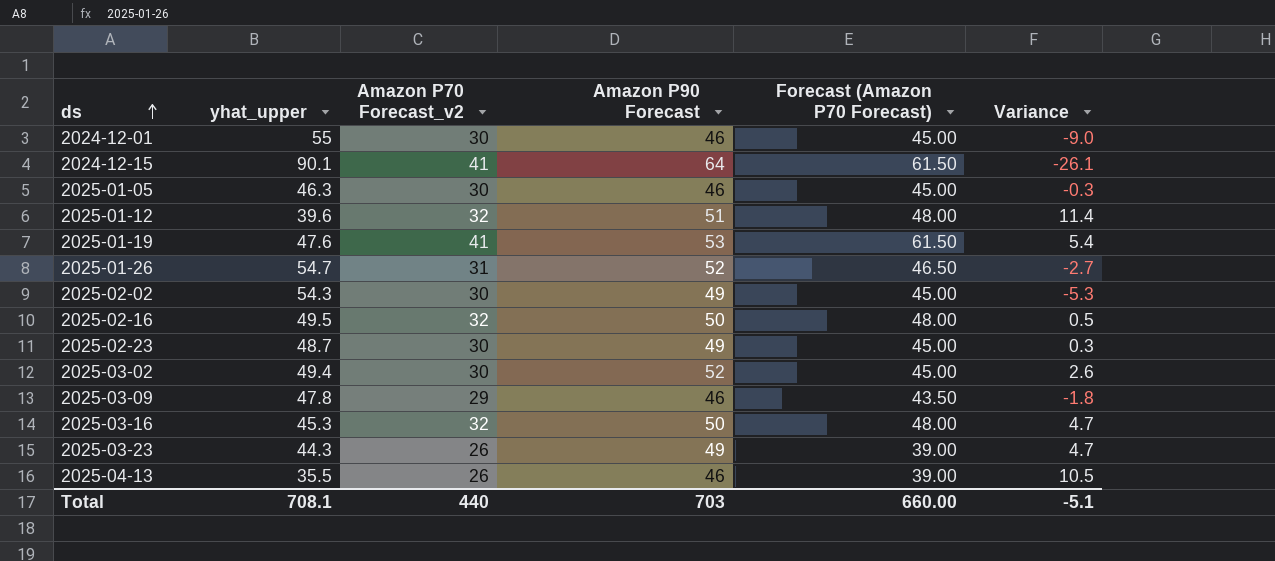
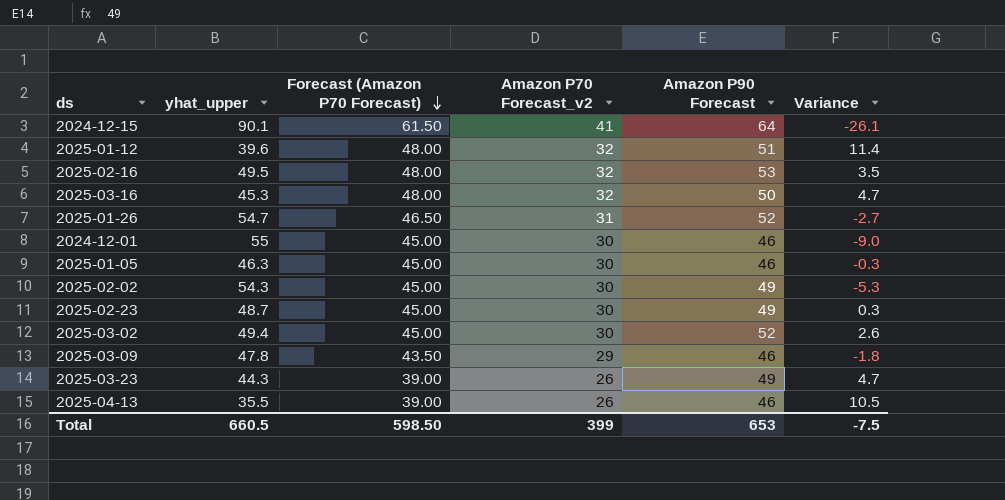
row order: ds ascending -> Forecast (Amazon P70 Forecast) descending
column Forecast (Amazon P70 Forecast) | position: 5 -> 3
row 2025-01-19: 47.6 | 41 | 53 | 61.50 | 5.4 -> none
2025-02-16 | Amazon P90 Forecast: 50 -> 53
2025-02-16 | Variance: 0.5 -> 3.5
Total | yhat_upper: 708.1 -> 660.5
Total | Forecast (Amazon P70 Forecast): 660.00 -> 598.50
Total | Amazon P70 Forecast_v2: 440 -> 399
Total | Amazon P90 Forecast: 703 -> 653
Total | Variance: -5.1 -> -7.5

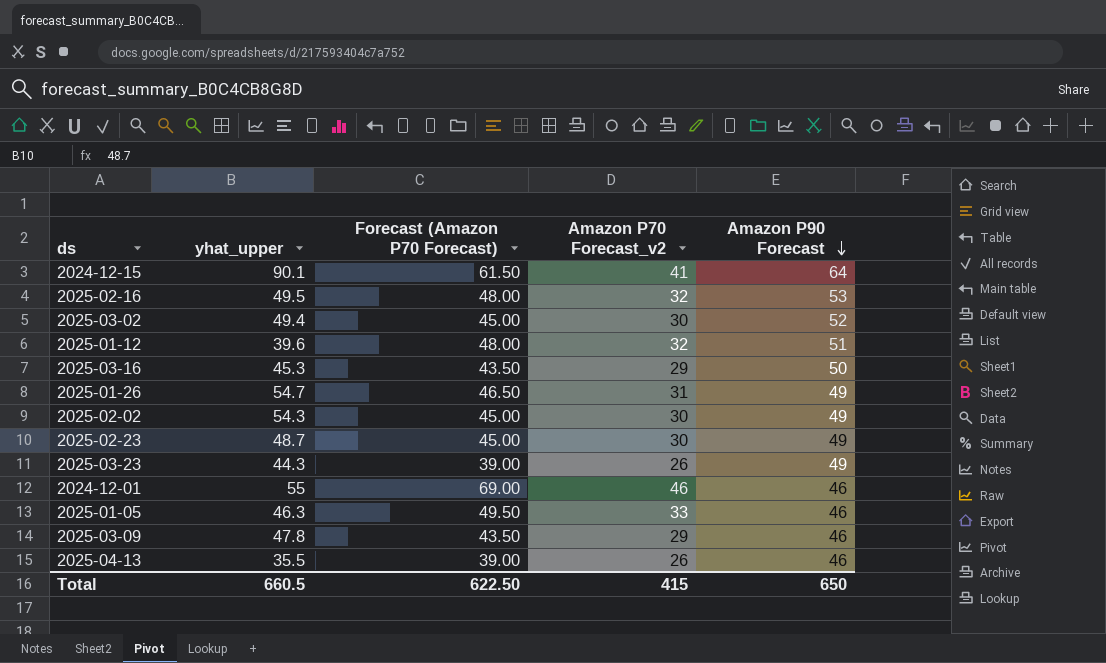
row order: Forecast (Amazon P70 Forecast) descending -> Amazon P90 Forecast descending
column Variance | formula: [Amazon P90 Forecast] - [yhat_upper] -> none
2025-03-16 | Forecast (Amazon P70 Forecast): 48.00 -> 43.50
2025-03-16 | Amazon P70 Forecast_v2: 32 -> 29
2025-01-26 | Amazon P90 Forecast: 52 -> 49
2024-12-01 | Forecast (Amazon P70 Forecast): 45.00 -> 69.00
2024-12-01 | Amazon P70 Forecast_v2: 30 -> 46
2025-01-05 | Forecast (Amazon P70 Forecast): 45.00 -> 49.50
2025-01-05 | Amazon P70 Forecast_v2: 30 -> 33
Total | Forecast (Amazon P70 Forecast): 598.50 -> 622.50
Total | Amazon P70 Forecast_v2: 399 -> 415
Total | Amazon P90 Forecast: 653 -> 650

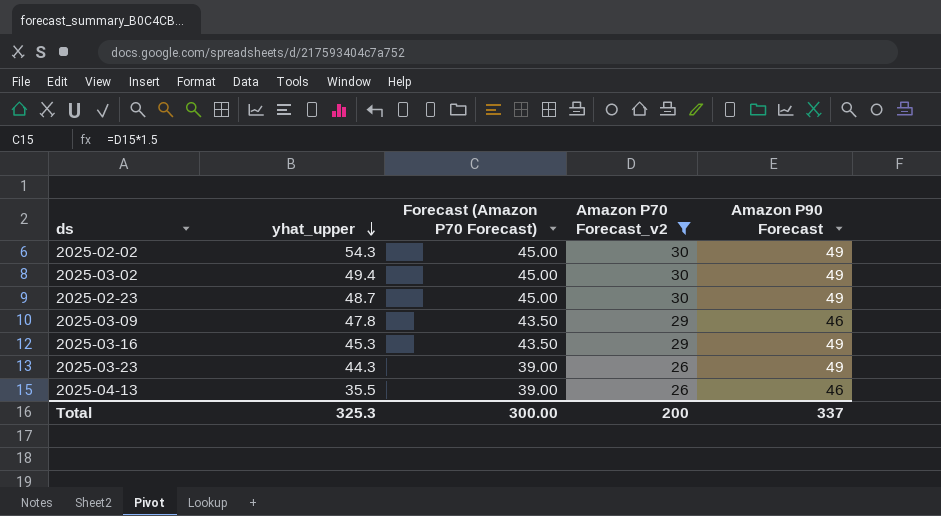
filter: none -> Amazon P70 Forecast_v2 <= 30
row order: Amazon P90 Forecast descending -> yhat_upper descending
2025-03-02 | Amazon P90 Forecast: 52 -> 49
2025-03-16 | Amazon P90 Forecast: 50 -> 49
Total | yhat_upper: 660.5 -> 325.3
Total | Forecast (Amazon P70 Forecast): 622.50 -> 300.00
Total | Amazon P70 Forecast_v2: 415 -> 200
Total | Amazon P90 Forecast: 650 -> 337

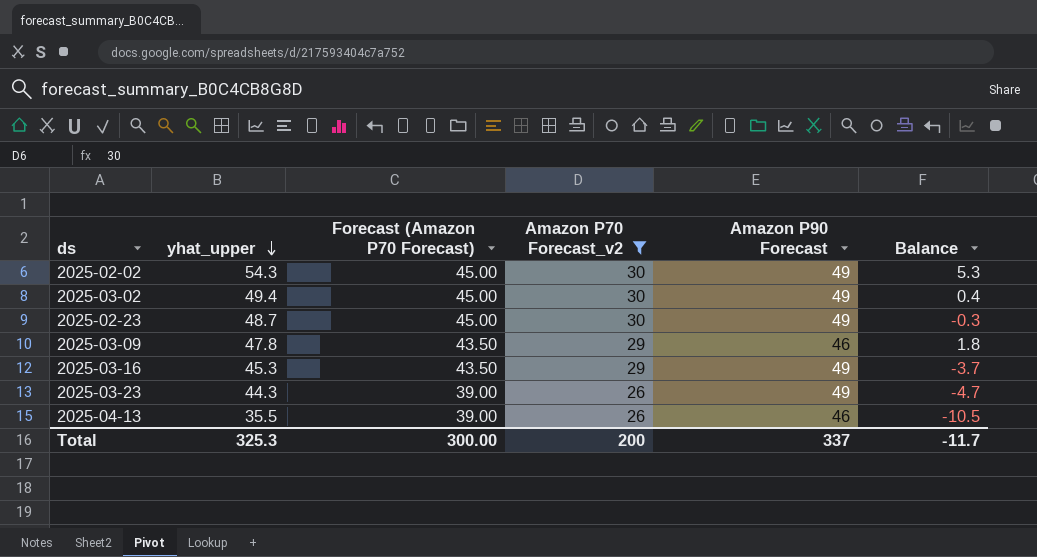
column Balance | formula: none -> [yhat_upper] - [Amazon P90 Forecast]

